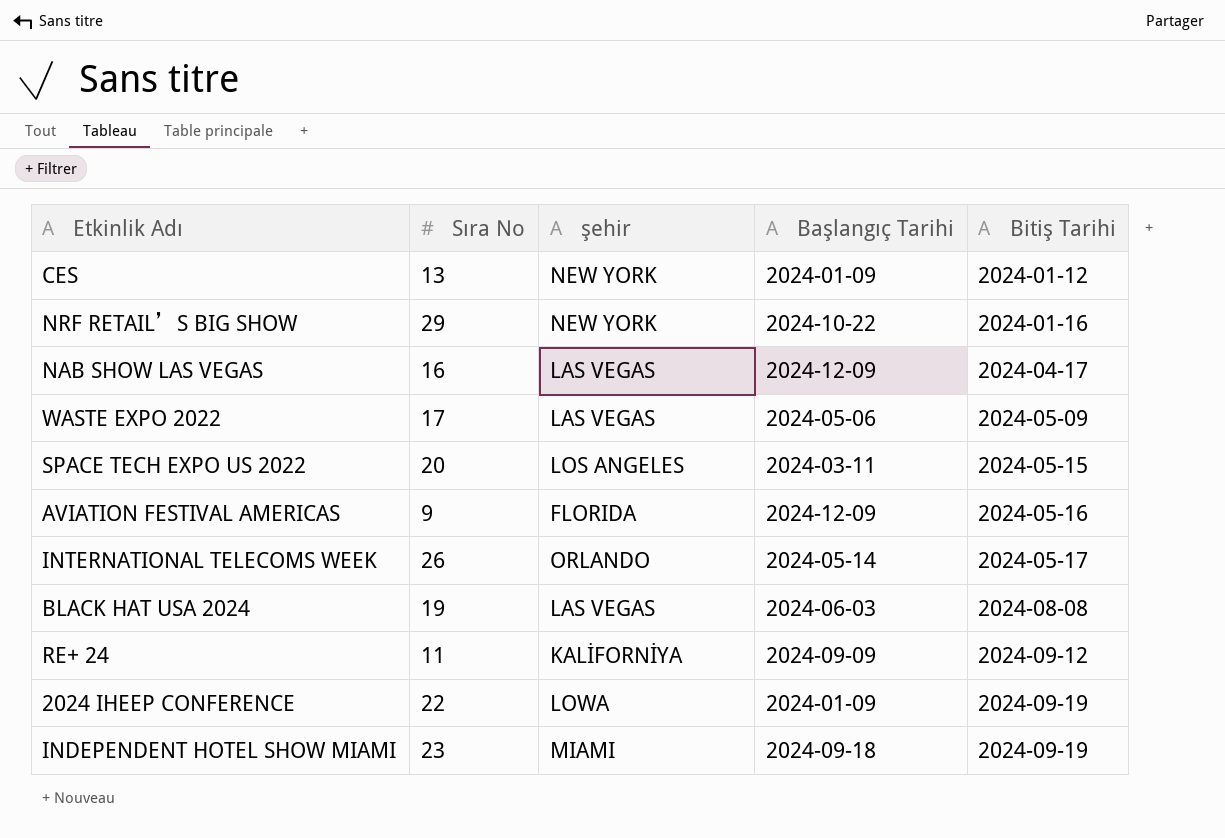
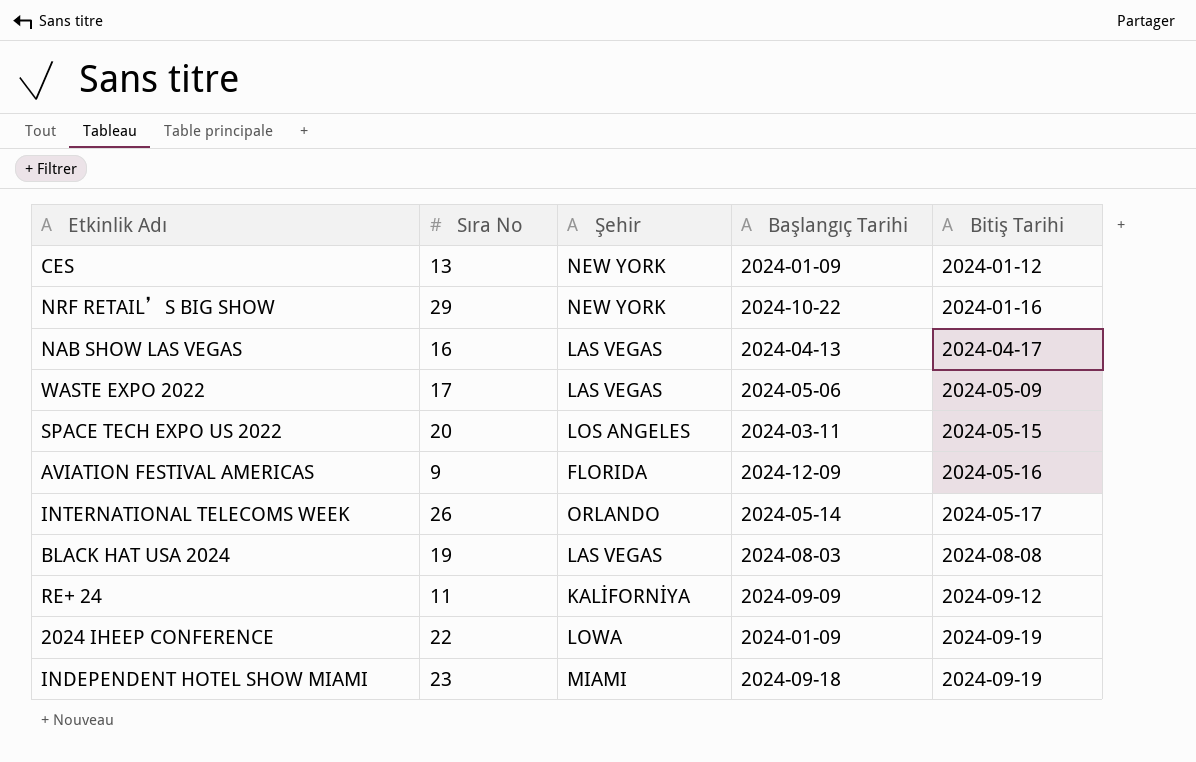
column name: şehir -> Şehir
NAB SHOW LAS VEGAS | Başlangıç Tarihi: 2024-12-09 -> 2024-04-13
BLACK HAT USA 2024 | Başlangıç Tarihi: 2024-06-03 -> 2024-08-03

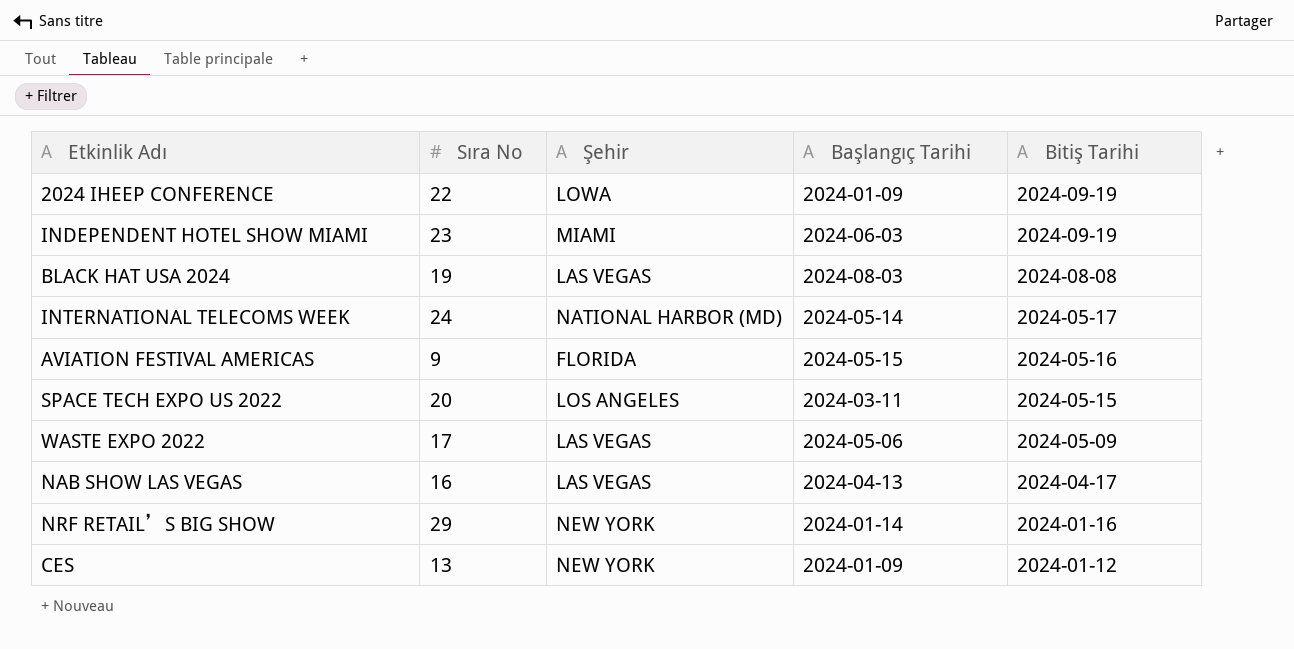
row order: Bitiş Tarihi ascending -> Bitiş Tarihi descending
row RE+ 24: 11 | KALİFORNİYA | 2024-09-09 | 2024-09-12 -> none
INDEPENDENT HOTEL SHOW MIAMI | Başlangıç Tarihi: 2024-09-18 -> 2024-06-03
INTERNATIONAL TELECOMS WEEK | Sıra No: 26 -> 24
INTERNATIONAL TELECOMS WEEK | Şehir: ORLANDO -> NATIONAL HARBOR (MD)
AVIATION FESTIVAL AMERICAS | Başlangıç Tarihi: 2024-12-09 -> 2024-05-15
NRF RETAIL’S BIG SHOW | Başlangıç Tarihi: 2024-10-22 -> 2024-01-14

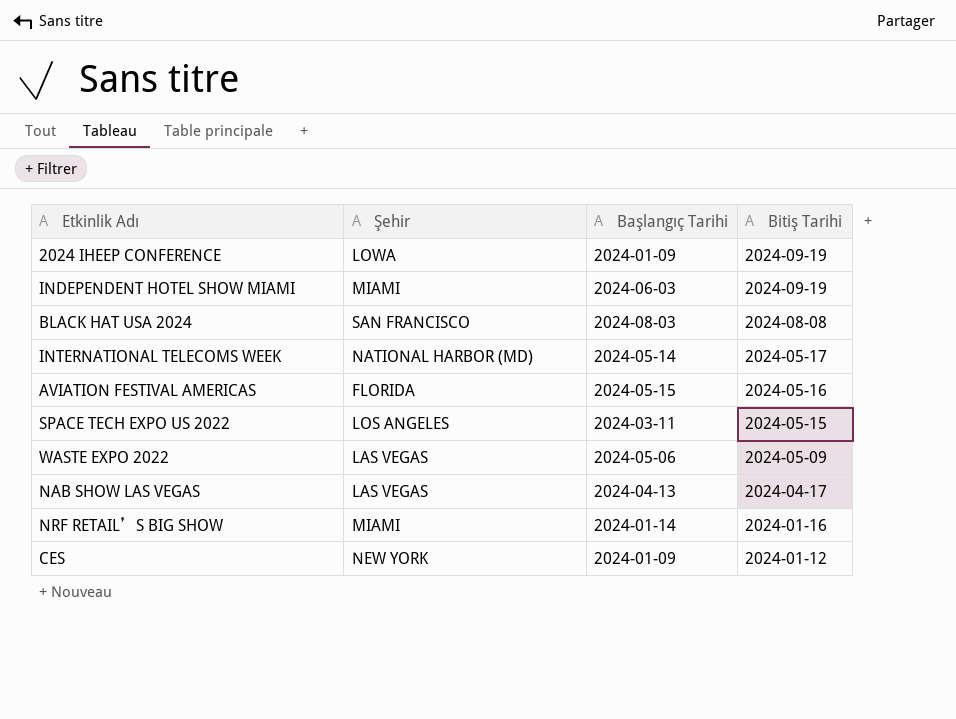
column Sıra No | position: 2 -> none
BLACK HAT USA 2024 | Şehir: LAS VEGAS -> SAN FRANCISCO
NRF RETAIL’S BIG SHOW | Şehir: NEW YORK -> MIAMI

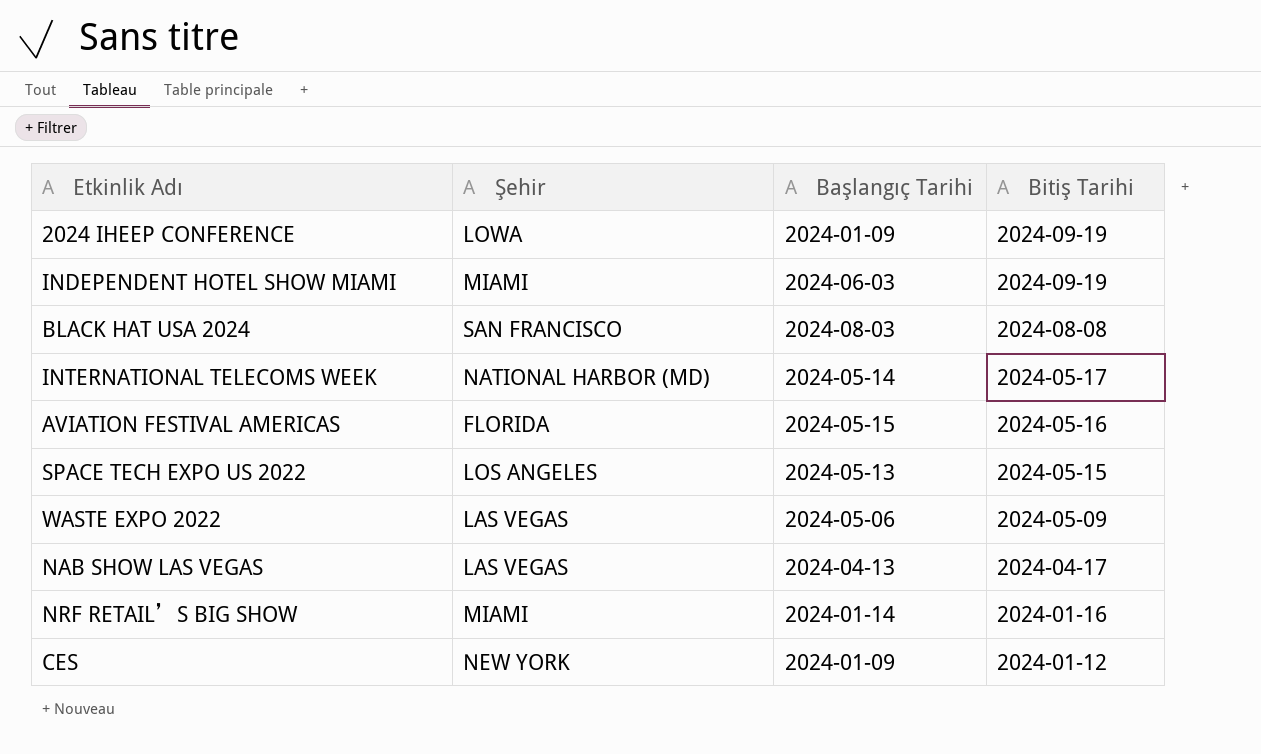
SPACE TECH EXPO US 2022 | Başlangıç Tarihi: 2024-03-11 -> 2024-05-13

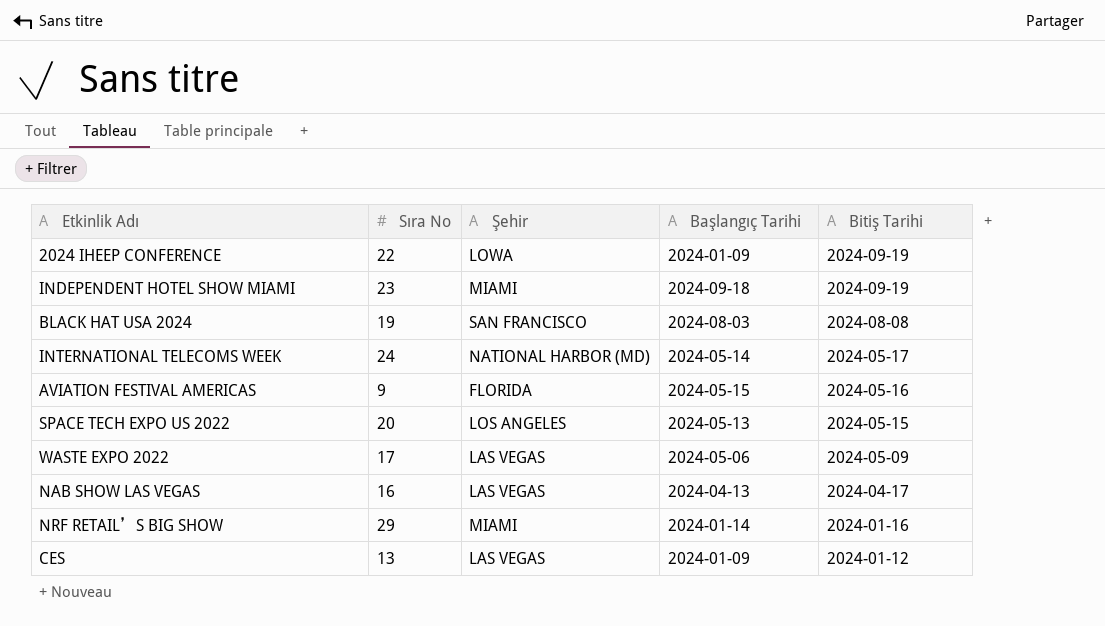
column Sıra No | position: none -> 2
INDEPENDENT HOTEL SHOW MIAMI | Başlangıç Tarihi: 2024-06-03 -> 2024-09-18
CES | Şehir: NEW YORK -> LAS VEGAS

